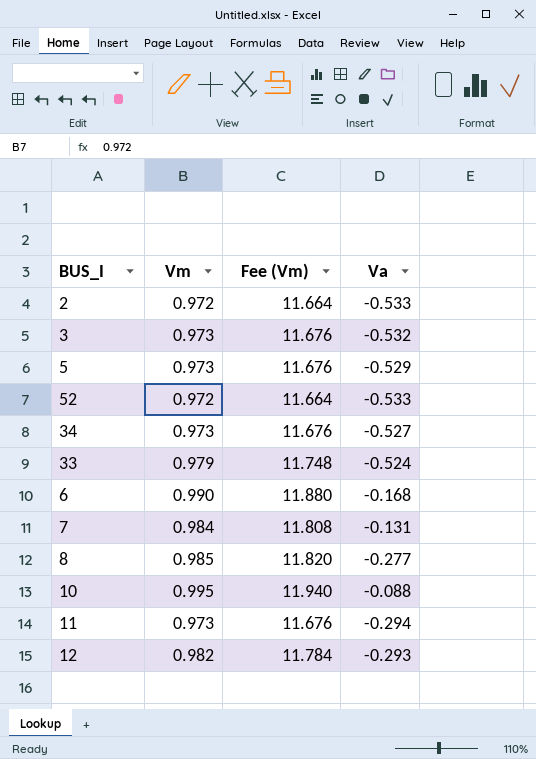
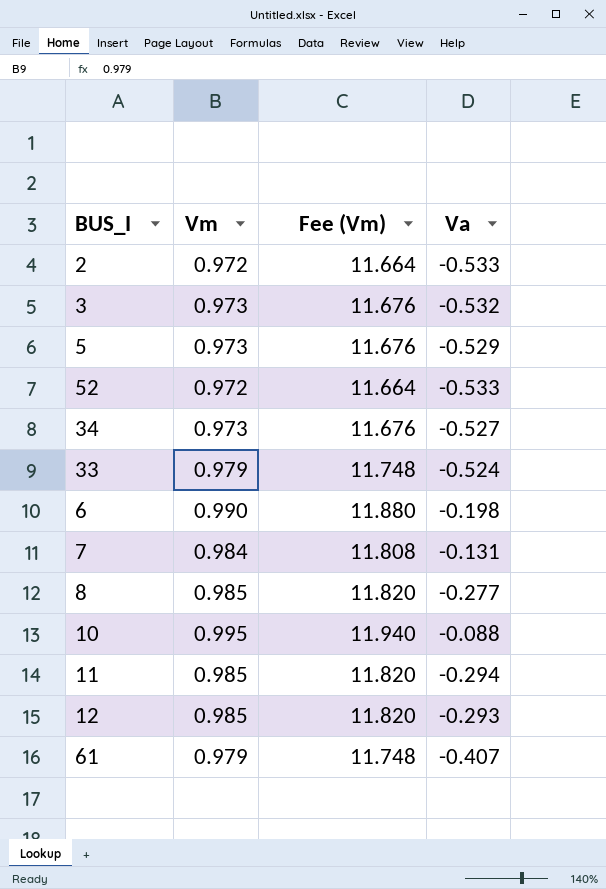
6 | Va: -0.168 -> -0.198
11 | Vm: 0.973 -> 0.985
11 | Fee (Vm): 11.676 -> 11.820
12 | Vm: 0.982 -> 0.985
12 | Fee (Vm): 11.784 -> 11.820
row 61: none -> 0.979 | 11.748 | -0.407

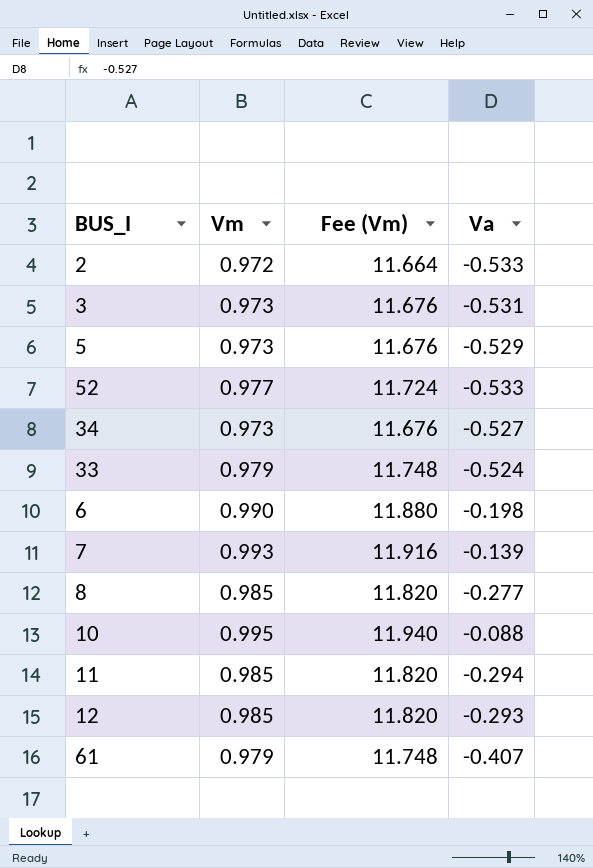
3 | Va: -0.532 -> -0.531
52 | Vm: 0.972 -> 0.977
52 | Fee (Vm): 11.664 -> 11.724
7 | Vm: 0.984 -> 0.993
7 | Fee (Vm): 11.808 -> 11.916
7 | Va: -0.131 -> -0.139

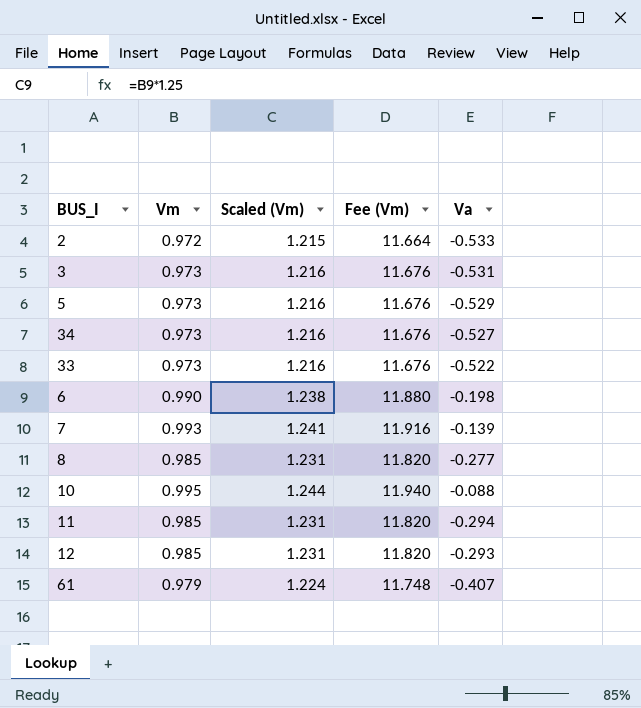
column Scaled (Vm) | formula: none -> [Vm] * 1.25
row 52: 0.977 | 11.724 | -0.533 -> none
33 | Vm: 0.979 -> 0.973
33 | Fee (Vm): 11.748 -> 11.676
33 | Va: -0.524 -> -0.522

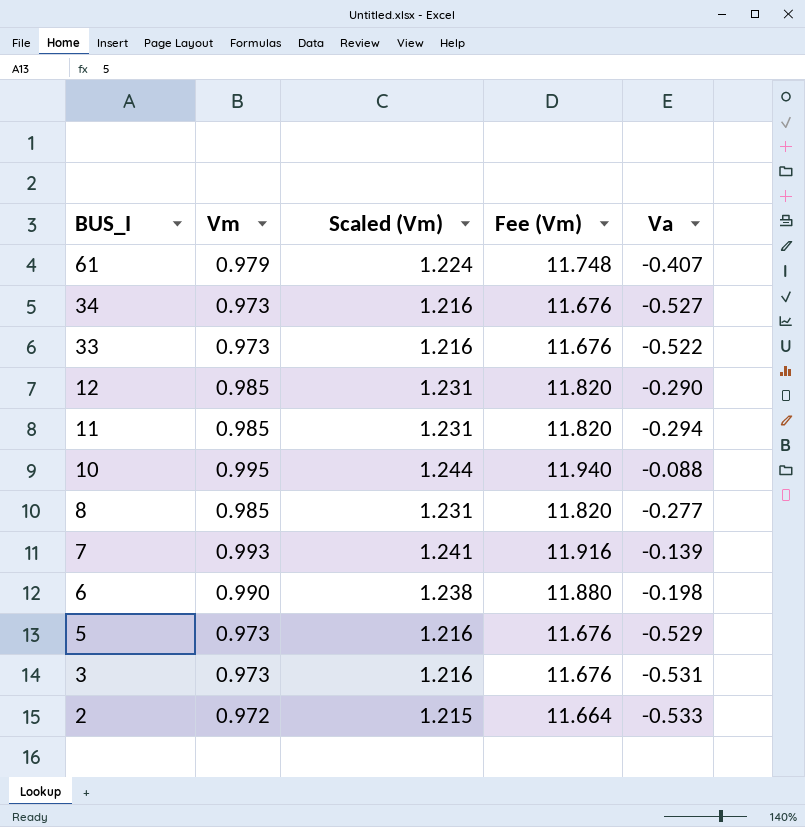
row order: none -> BUS_I descending
12 | Va: -0.293 -> -0.290

